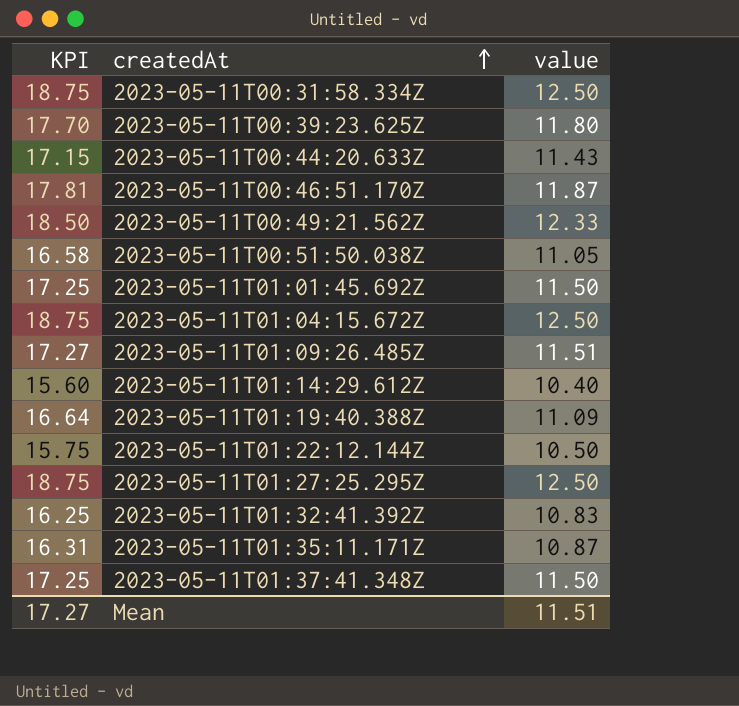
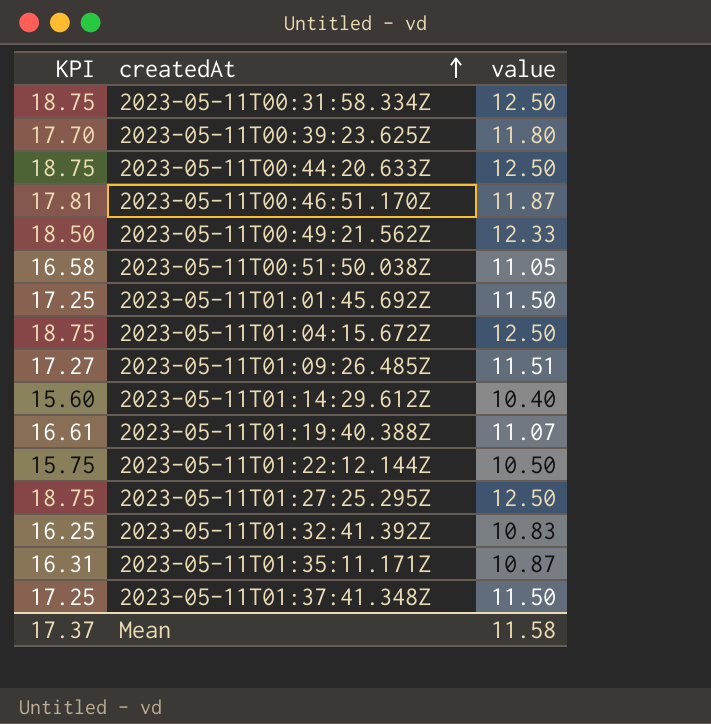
2023-05-11T00:44:20.633Z | KPI: 17.15 -> 18.75
2023-05-11T00:44:20.633Z | value: 11.43 -> 12.50
2023-05-11T01:19:40.388Z | KPI: 16.64 -> 16.61
2023-05-11T01:19:40.388Z | value: 11.09 -> 11.07
Mean | KPI: 17.27 -> 17.37
Mean | value: 11.51 -> 11.58

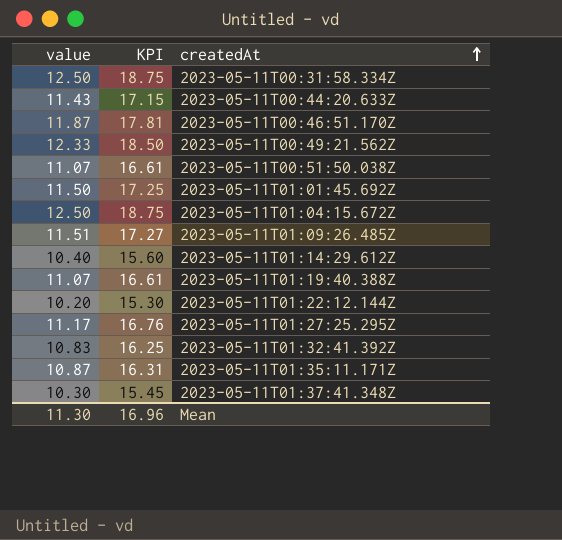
column value | position: 3 -> 1
row 2023-05-11T00:39:23.625Z: 17.70 | 11.80 -> none
2023-05-11T00:44:20.633Z | value: 12.50 -> 11.43
2023-05-11T00:44:20.633Z | KPI: 18.75 -> 17.15
2023-05-11T00:51:50.038Z | value: 11.05 -> 11.07
2023-05-11T00:51:50.038Z | KPI: 16.58 -> 16.61
2023-05-11T01:22:12.144Z | value: 10.50 -> 10.20
2023-05-11T01:22:12.144Z | KPI: 15.75 -> 15.30
2023-05-11T01:27:25.295Z | value: 12.50 -> 11.17
2023-05-11T01:27:25.295Z | KPI: 18.75 -> 16.76
2023-05-11T01:37:41.348Z | value: 11.50 -> 10.30
2023-05-11T01:37:41.348Z | KPI: 17.25 -> 15.45
Mean | value: 11.58 -> 11.30
Mean | KPI: 17.37 -> 16.96

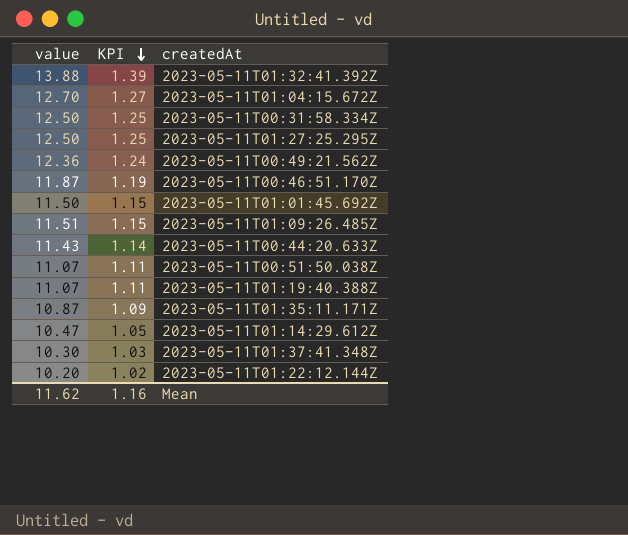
row order: createdAt ascending -> KPI descending
column KPI | formula: [value] * 1.5 -> [value] * 0.1
2023-05-11T01:32:41.392Z | value: 10.83 -> 13.88
2023-05-11T01:04:15.672Z | value: 12.50 -> 12.70
2023-05-11T01:27:25.295Z | value: 11.17 -> 12.50
2023-05-11T00:49:21.562Z | value: 12.33 -> 12.36
2023-05-11T01:14:29.612Z | value: 10.40 -> 10.47
Mean | value: 11.30 -> 11.62
Mean | KPI: 16.96 -> 1.16

